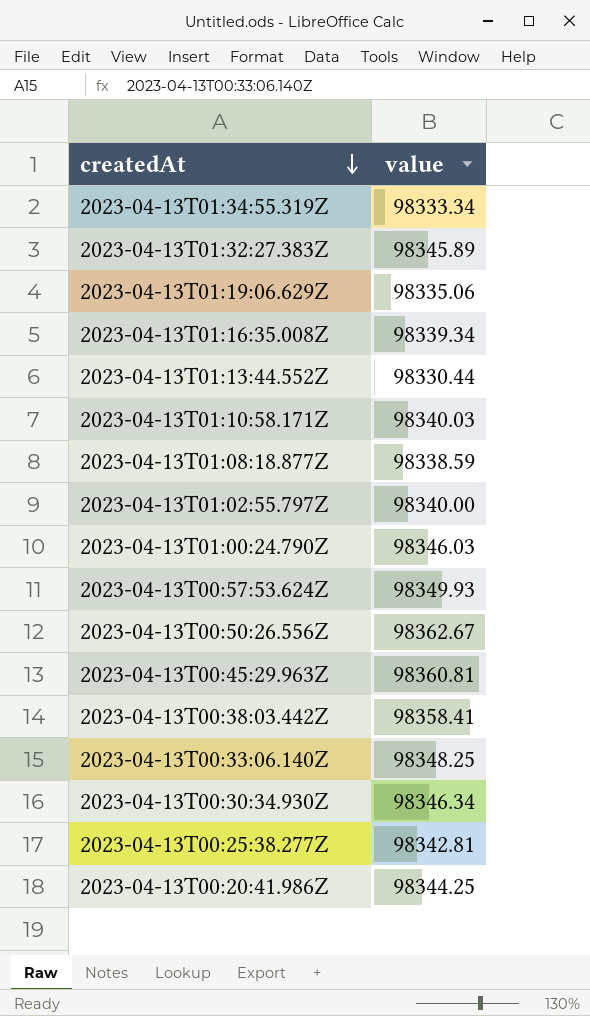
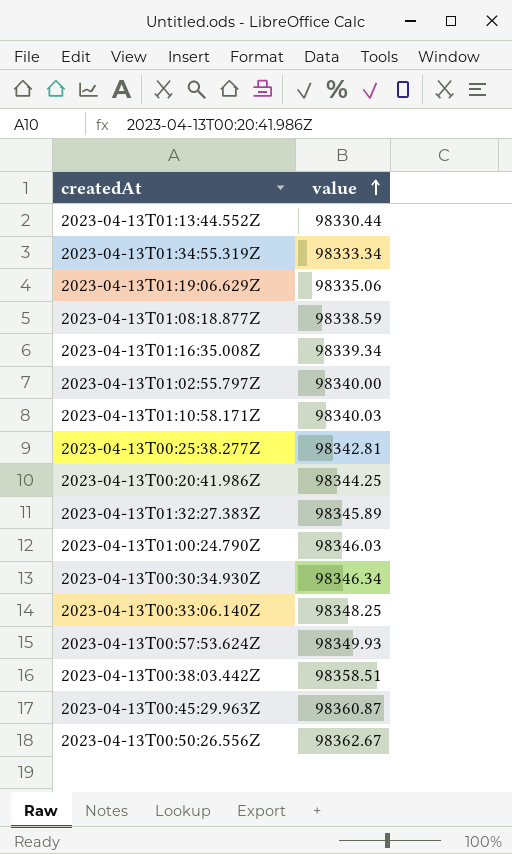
row order: createdAt descending -> value ascending
2023-04-13T00:38:03.442Z | value: 98358.41 -> 98358.51
2023-04-13T00:45:29.963Z | value: 98360.81 -> 98360.87

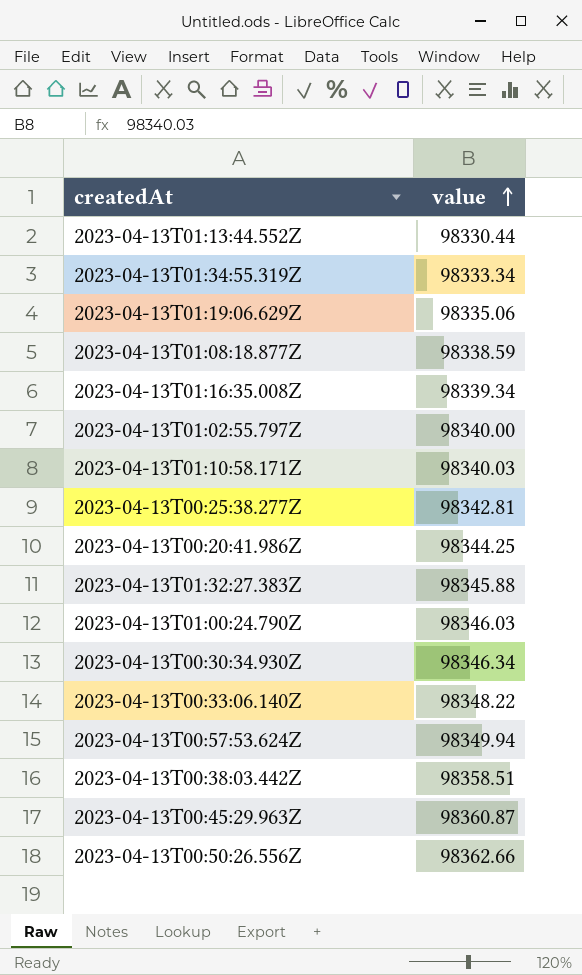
2023-04-13T01:32:27.383Z | value: 98345.89 -> 98345.88
2023-04-13T00:33:06.140Z | value: 98348.25 -> 98348.22
2023-04-13T00:57:53.624Z | value: 98349.93 -> 98349.94
2023-04-13T00:50:26.556Z | value: 98362.67 -> 98362.66

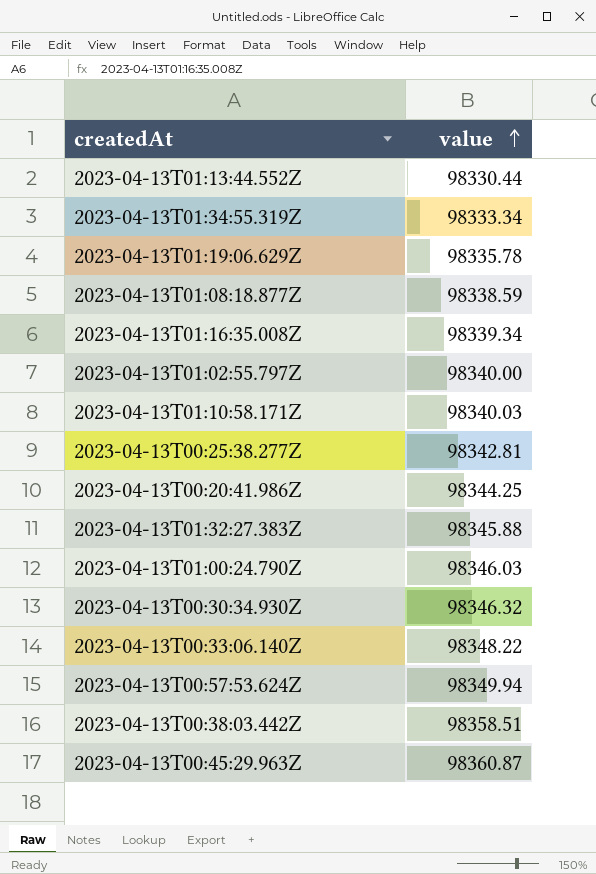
row 2023-04-13T00:50:26.556Z: 98362.66 -> none
2023-04-13T01:19:06.629Z | value: 98335.06 -> 98335.78
2023-04-13T00:30:34.930Z | value: 98346.34 -> 98346.32

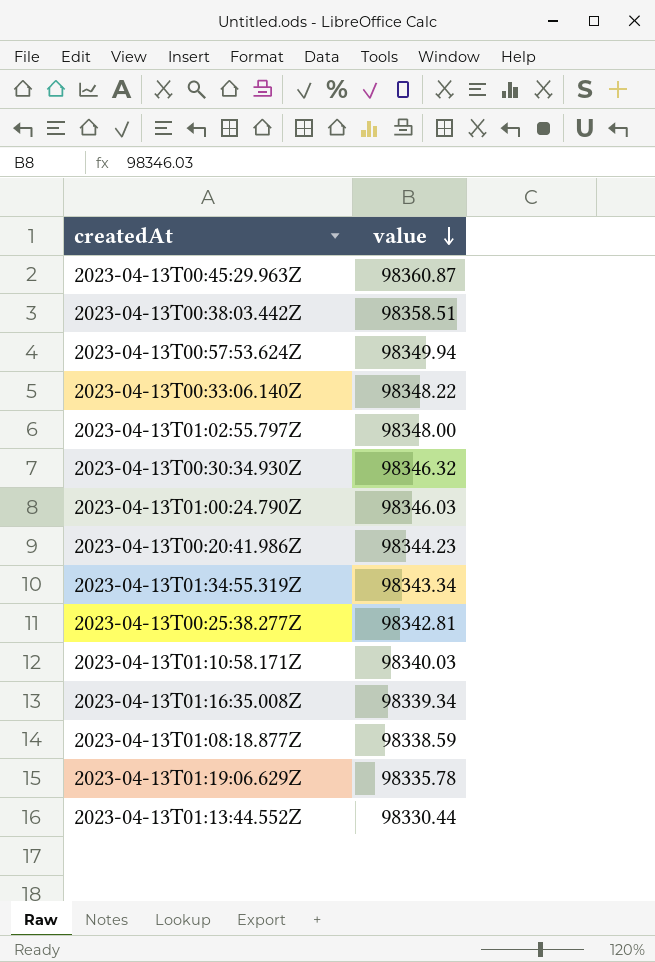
row order: value ascending -> value descending
row 2023-04-13T01:32:27.383Z: 98345.88 -> none
2023-04-13T01:02:55.797Z | value: 98340.00 -> 98348.00
2023-04-13T00:20:41.986Z | value: 98344.25 -> 98344.23
2023-04-13T01:34:55.319Z | value: 98333.34 -> 98343.34

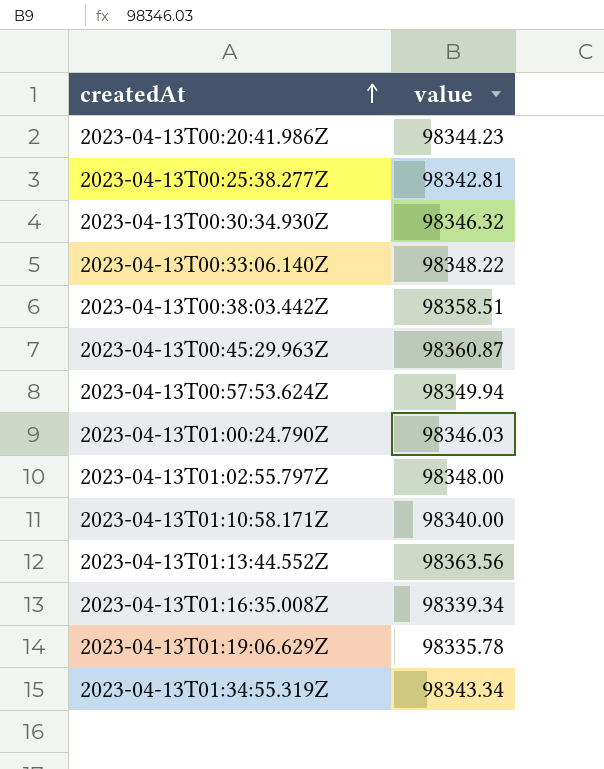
row order: value descending -> createdAt ascending
row 2023-04-13T01:08:18.877Z: 98338.59 -> none
2023-04-13T01:10:58.171Z | value: 98340.03 -> 98340.00
2023-04-13T01:13:44.552Z | value: 98330.44 -> 98363.56

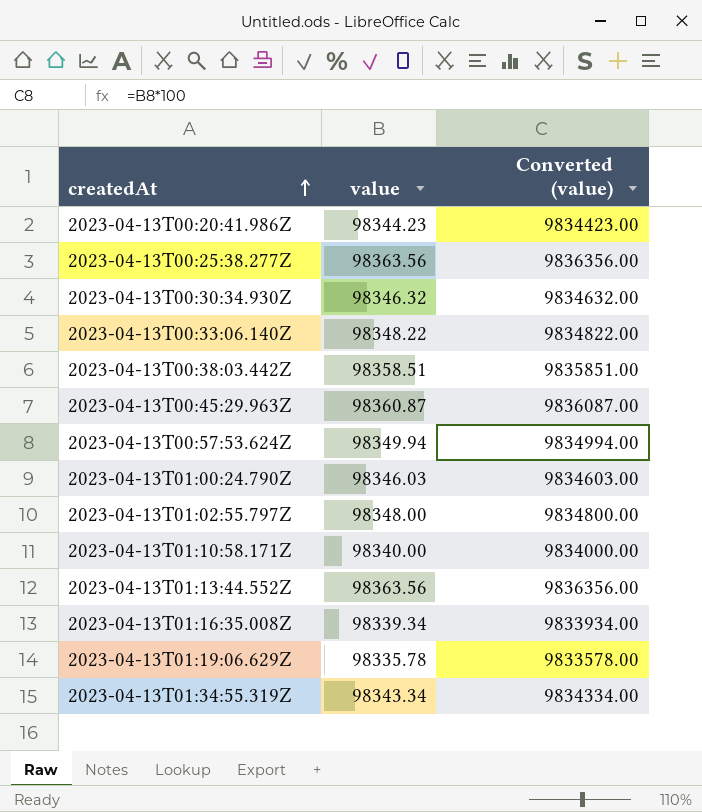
column Converted (value) | formula: none -> [value] * 100
2023-04-13T00:25:38.277Z | value: 98342.81 -> 98363.56

